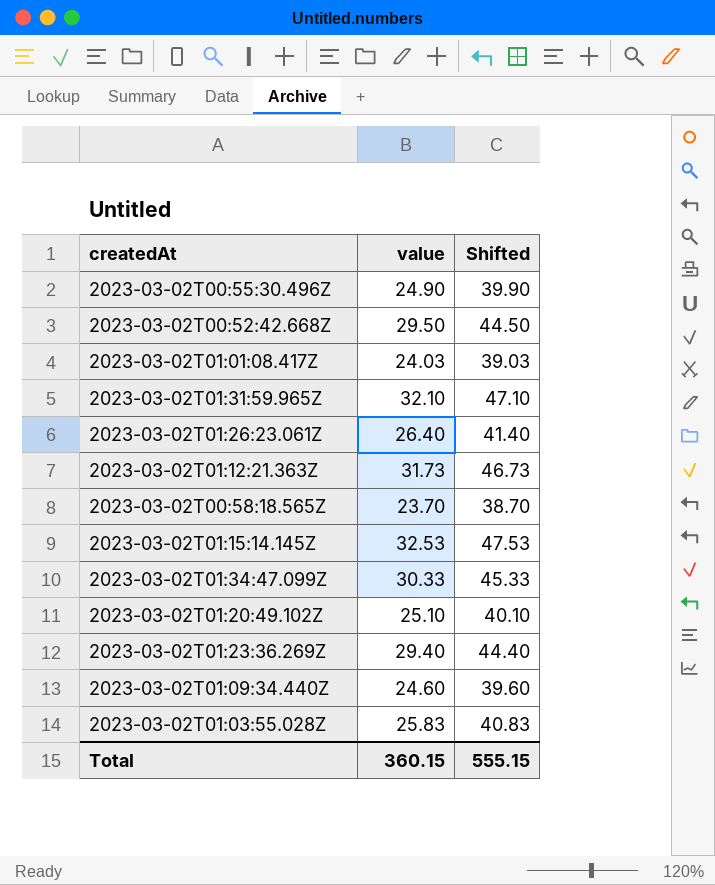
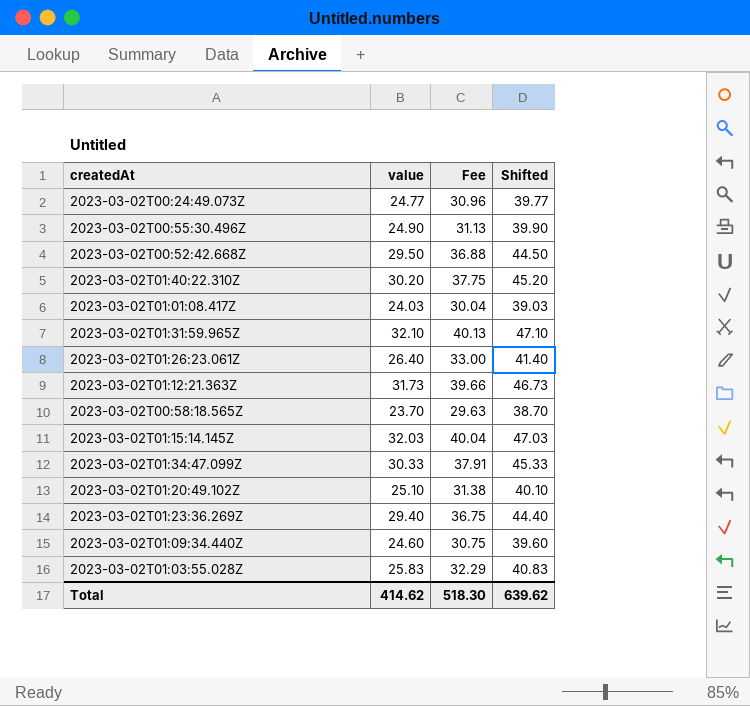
column Fee | formula: none -> [value] * 1.25
row 2023-03-02T00:24:49.073Z: none -> 24.77 | 30.96 | 39.77
row 2023-03-02T01:40:22.310Z: none -> 30.20 | 37.75 | 45.20
2023-03-02T01:15:14.145Z | value: 32.53 -> 32.03
2023-03-02T01:15:14.145Z | Shifted: 47.53 -> 47.03
Total | value: 360.15 -> 414.62
Total | Shifted: 555.15 -> 639.62

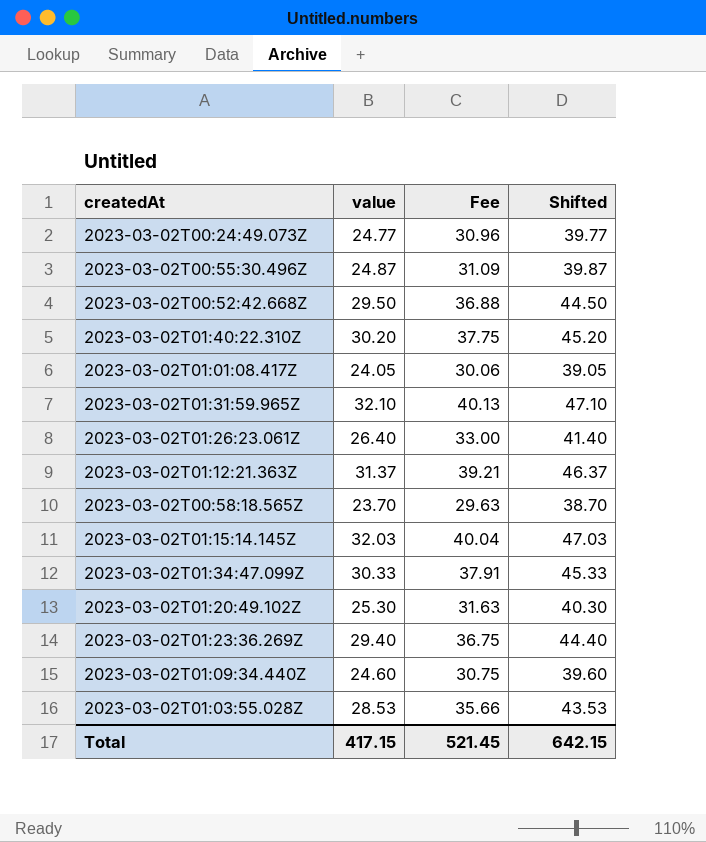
2023-03-02T00:55:30.496Z | value: 24.90 -> 24.87
2023-03-02T00:55:30.496Z | Fee: 31.13 -> 31.09
2023-03-02T00:55:30.496Z | Shifted: 39.90 -> 39.87
2023-03-02T01:01:08.417Z | value: 24.03 -> 24.05
2023-03-02T01:01:08.417Z | Fee: 30.04 -> 30.06
2023-03-02T01:01:08.417Z | Shifted: 39.03 -> 39.05
2023-03-02T01:12:21.363Z | value: 31.73 -> 31.37
2023-03-02T01:12:21.363Z | Fee: 39.66 -> 39.21
2023-03-02T01:12:21.363Z | Shifted: 46.73 -> 46.37
2023-03-02T01:20:49.102Z | value: 25.10 -> 25.30
2023-03-02T01:20:49.102Z | Fee: 31.38 -> 31.63
2023-03-02T01:20:49.102Z | Shifted: 40.10 -> 40.30
2023-03-02T01:03:55.028Z | value: 25.83 -> 28.53
2023-03-02T01:03:55.028Z | Fee: 32.29 -> 35.66
2023-03-02T01:03:55.028Z | Shifted: 40.83 -> 43.53
Total | value: 414.62 -> 417.15
Total | Fee: 518.30 -> 521.45
Total | Shifted: 639.62 -> 642.15

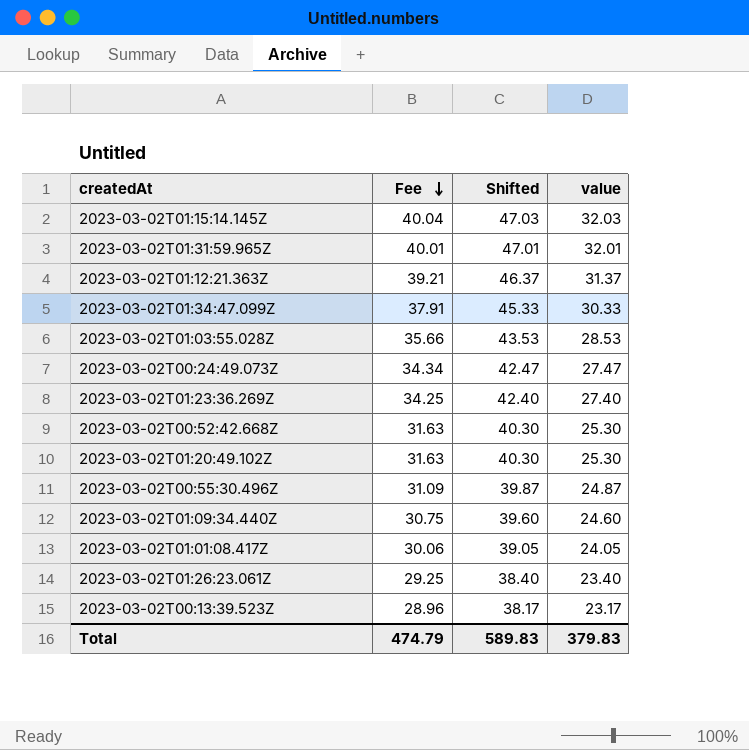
row order: none -> Fee descending
column value | position: 2 -> 4
row 2023-03-02T01:40:22.310Z: 30.20 | 37.75 | 45.20 -> none
row 2023-03-02T00:58:18.565Z: 23.70 | 29.63 | 38.70 -> none
2023-03-02T01:31:59.965Z | Fee: 40.13 -> 40.01
2023-03-02T01:31:59.965Z | Shifted: 47.10 -> 47.01
2023-03-02T01:31:59.965Z | value: 32.10 -> 32.01
2023-03-02T00:24:49.073Z | Fee: 30.96 -> 34.34
2023-03-02T00:24:49.073Z | Shifted: 39.77 -> 42.47
2023-03-02T00:24:49.073Z | value: 24.77 -> 27.47
2023-03-02T01:23:36.269Z | Fee: 36.75 -> 34.25
2023-03-02T01:23:36.269Z | Shifted: 44.40 -> 42.40
2023-03-02T01:23:36.269Z | value: 29.40 -> 27.40
2023-03-02T00:52:42.668Z | Fee: 36.88 -> 31.63
2023-03-02T00:52:42.668Z | Shifted: 44.50 -> 40.30
2023-03-02T00:52:42.668Z | value: 29.50 -> 25.30
2023-03-02T01:26:23.061Z | Fee: 33.00 -> 29.25
2023-03-02T01:26:23.061Z | Shifted: 41.40 -> 38.40
2023-03-02T01:26:23.061Z | value: 26.40 -> 23.40
row 2023-03-02T00:13:39.523Z: none -> 28.96 | 38.17 | 23.17
Total | Fee: 521.45 -> 474.79
Total | Shifted: 642.15 -> 589.83
Total | value: 417.15 -> 379.83

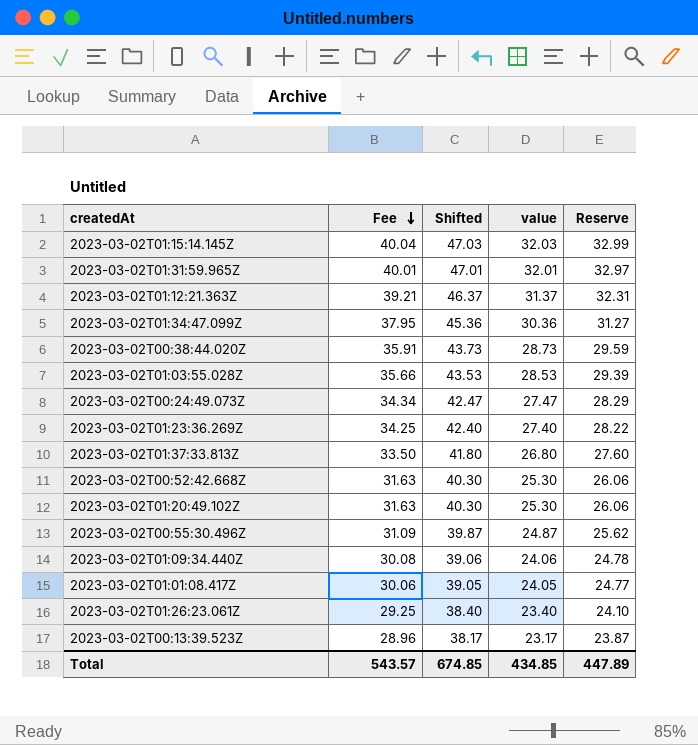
column Reserve | formula: none -> [value] * 1.03
2023-03-02T01:34:47.099Z | Fee: 37.91 -> 37.95
2023-03-02T01:34:47.099Z | Shifted: 45.33 -> 45.36
2023-03-02T01:34:47.099Z | value: 30.33 -> 30.36
row 2023-03-02T00:38:44.020Z: none -> 35.91 | 43.73 | 28.73 | 29.59
row 2023-03-02T01:37:33.813Z: none -> 33.50 | 41.80 | 26.80 | 27.60
2023-03-02T01:09:34.440Z | Fee: 30.75 -> 30.08
2023-03-02T01:09:34.440Z | Shifted: 39.60 -> 39.06
2023-03-02T01:09:34.440Z | value: 24.60 -> 24.06
Total | Fee: 474.79 -> 543.57
Total | Shifted: 589.83 -> 674.85
Total | value: 379.83 -> 434.85

